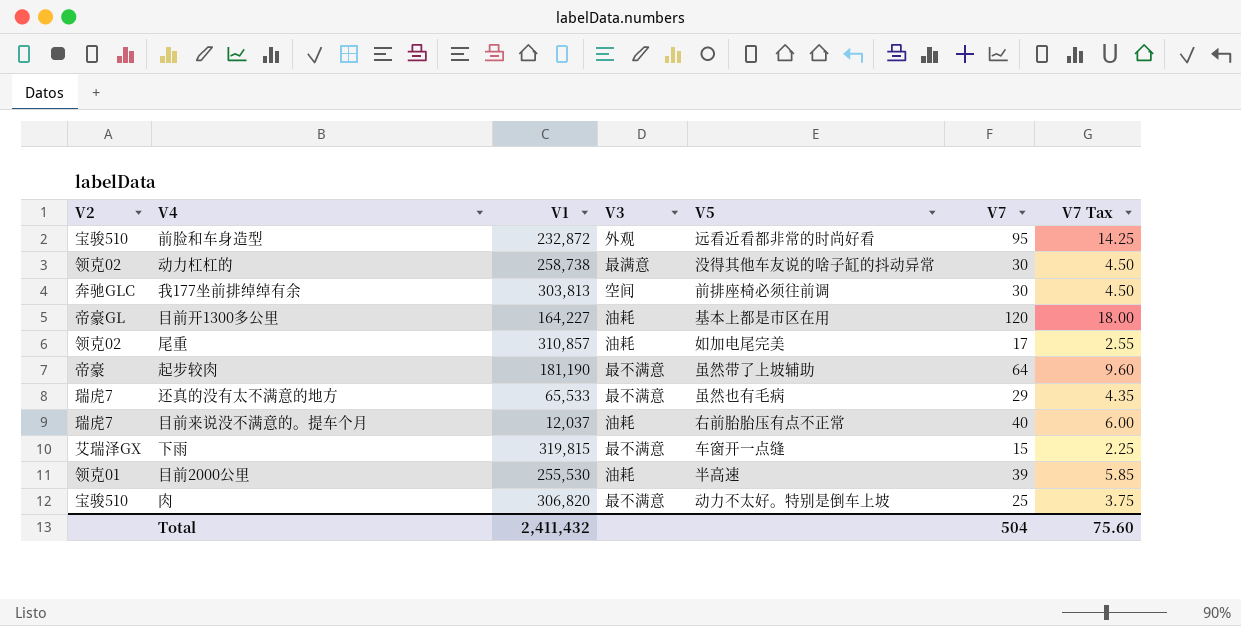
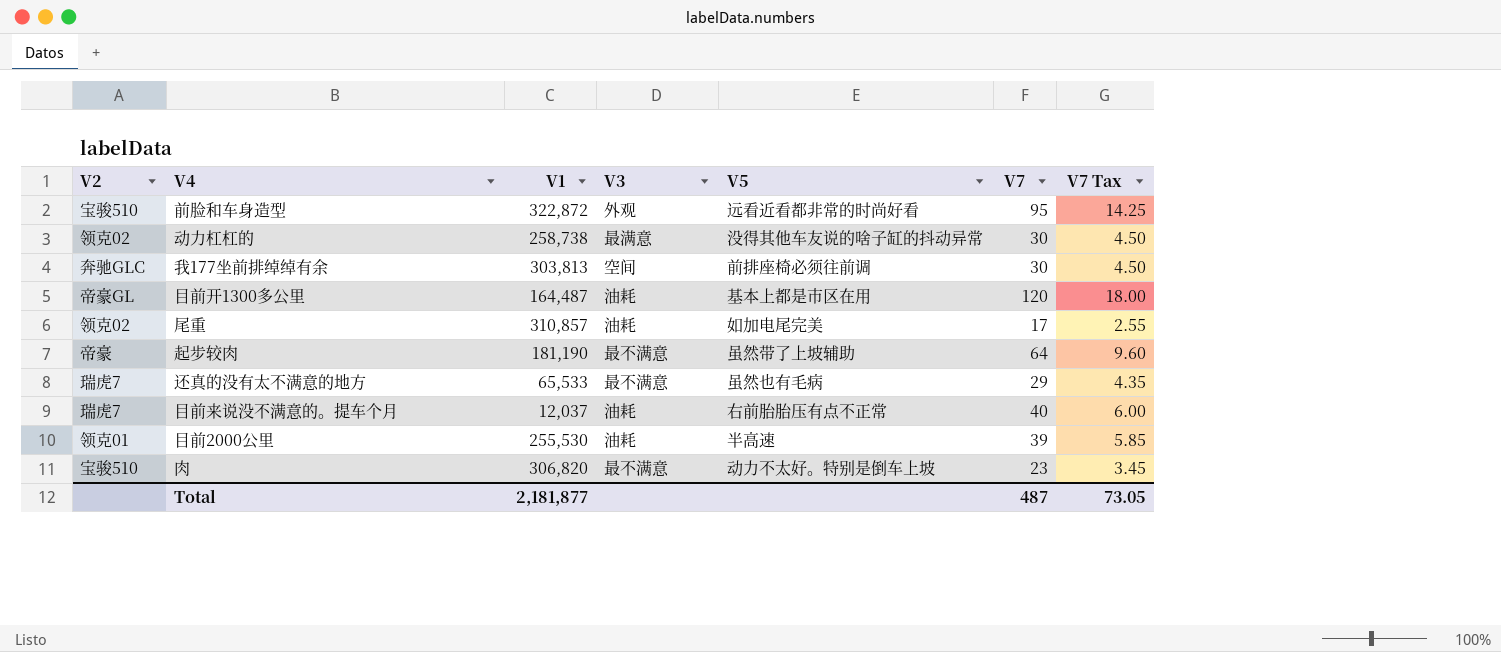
row 下雨: 艾瑞泽GX | 319,815 | 最不满意 | 车窗开一点缝 | 15 | 2.25 -> none
前脸和车身造型 | V1: 232,872 -> 322,872
目前开1300多公里 | V1: 164,227 -> 164,487
肉 | V7: 25 -> 23
肉 | V7 Tax: 3.75 -> 3.45
Total | V1: 2,411,432 -> 2,181,877
Total | V7: 504 -> 487
Total | V7 Tax: 75.60 -> 73.05

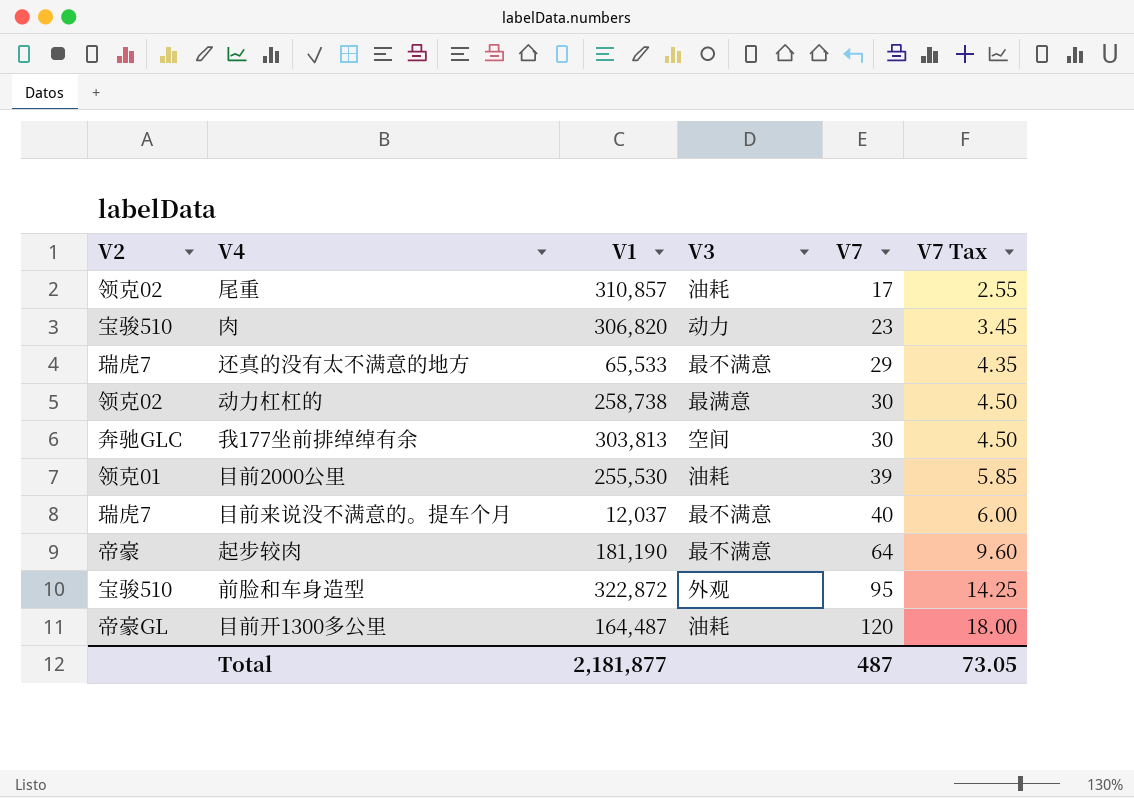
row order: none -> V7 ascending
column V5 | position: 5 -> none
肉 | V3: 最不满意 -> 动力
目前来说没不满意的。提车个月 | V3: 油耗 -> 最不满意

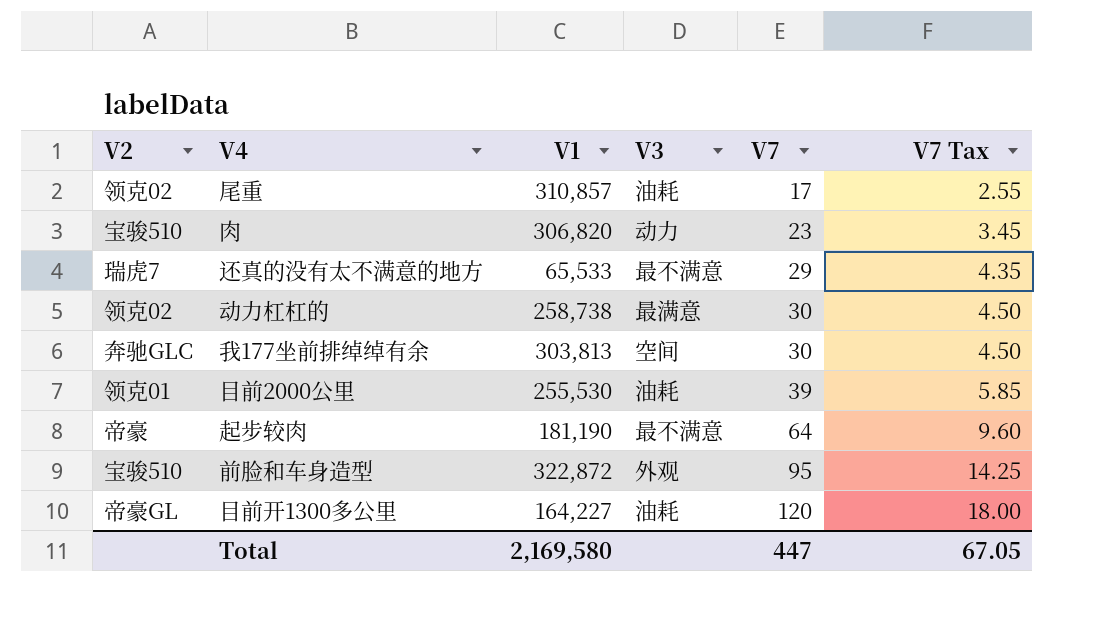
row 目前来说没不满意的。提车个月: 瑞虎7 | 12,037 | 最不满意 | 40 | 6.00 -> none
目前开1300多公里 | V1: 164,487 -> 164,227
Total | V1: 2,181,877 -> 2,169,580
Total | V7: 487 -> 447
Total | V7 Tax: 73.05 -> 67.05

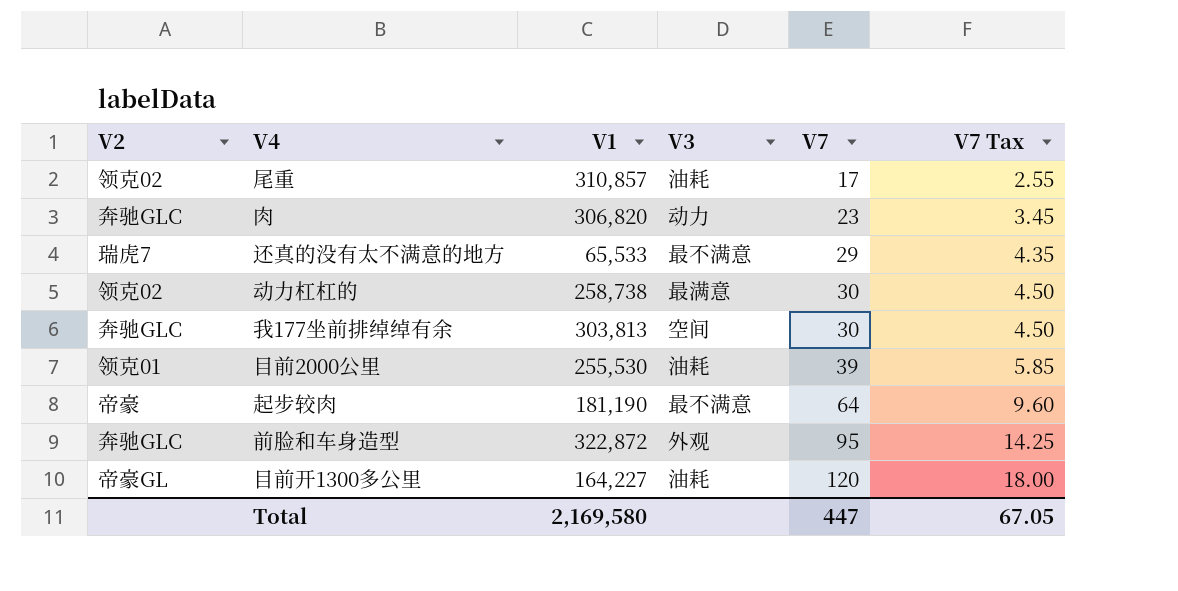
肉 | V2: 宝骏510 -> 奔驰GLC
前脸和车身造型 | V2: 宝骏510 -> 奔驰GLC

